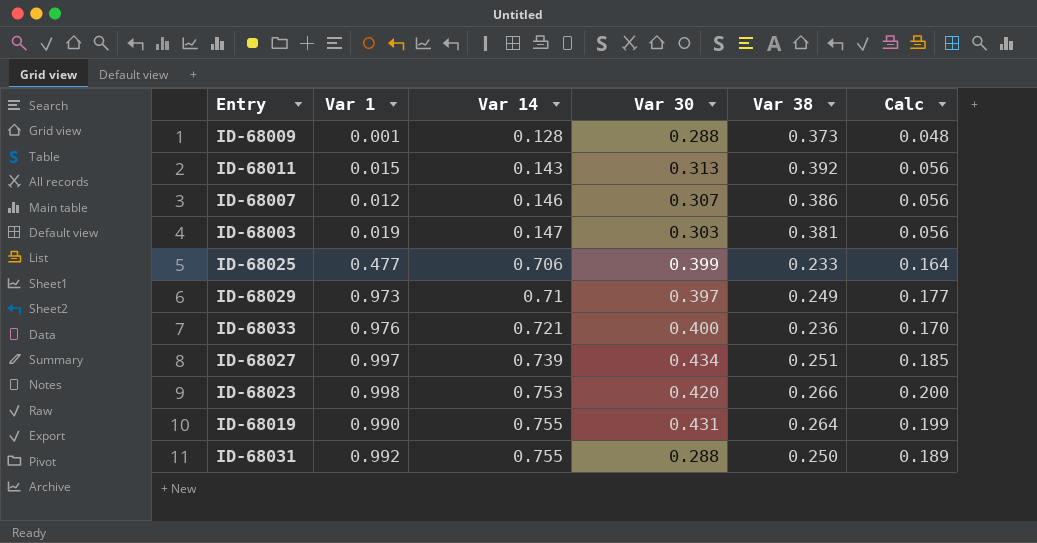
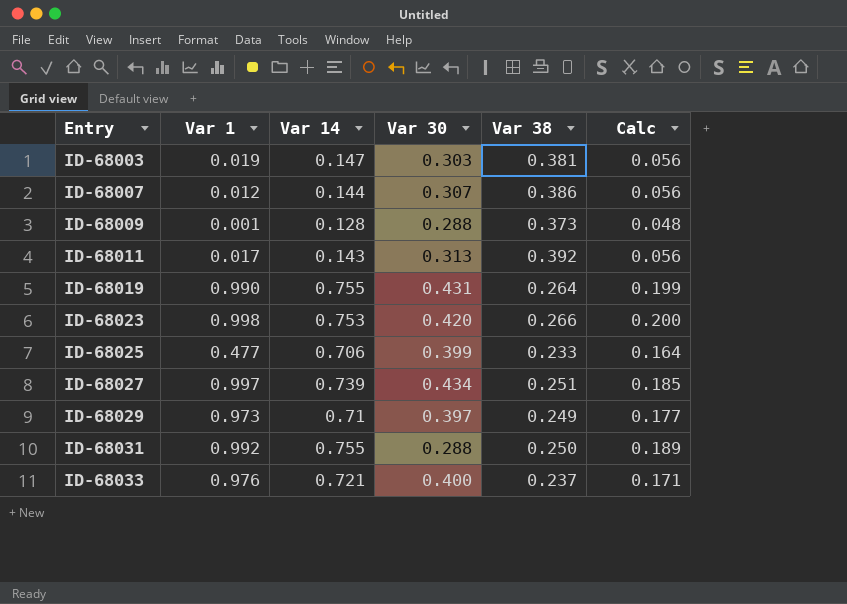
row order: Var 14 ascending -> Entry ascending
ID-68007 | Var 14: 0.146 -> 0.144
ID-68011 | Var 1: 0.015 -> 0.017
ID-68033 | Var 38: 0.236 -> 0.237
ID-68033 | Calc: 0.170 -> 0.171

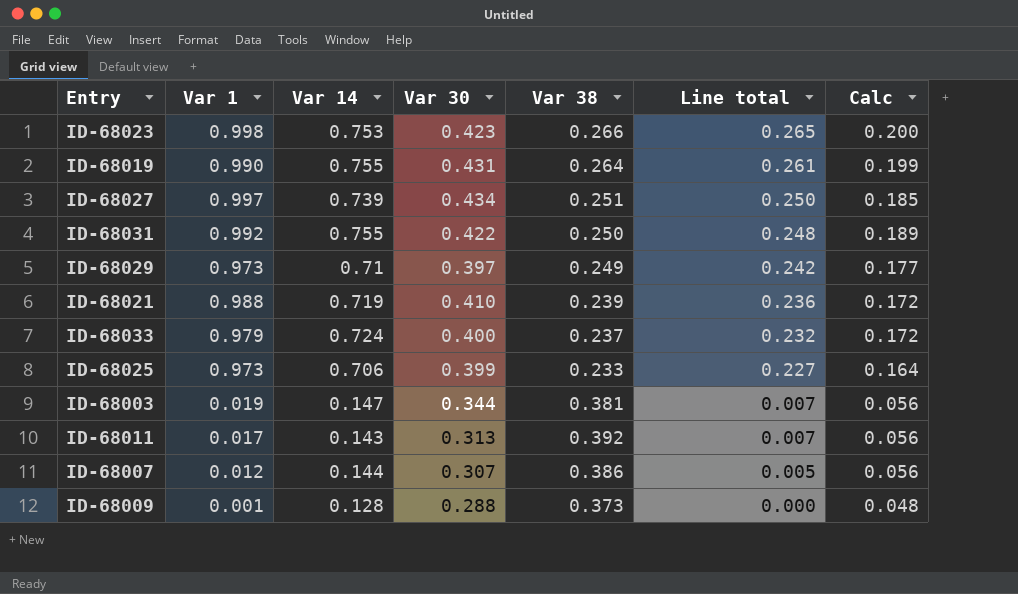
row order: Entry ascending -> Line total descending
column Line total | formula: none -> [Var 1] * [Var 38]
ID-68023 | Var 30: 0.420 -> 0.423
ID-68031 | Var 30: 0.288 -> 0.422
row ID-68021: none -> 0.988 | 0.719 | 0.410 | 0.239 | 0.236 | 0.172
ID-68033 | Var 1: 0.976 -> 0.979
ID-68033 | Var 14: 0.721 -> 0.724
ID-68033 | Calc: 0.171 -> 0.172
ID-68025 | Var 1: 0.477 -> 0.973
ID-68003 | Var 30: 0.303 -> 0.344

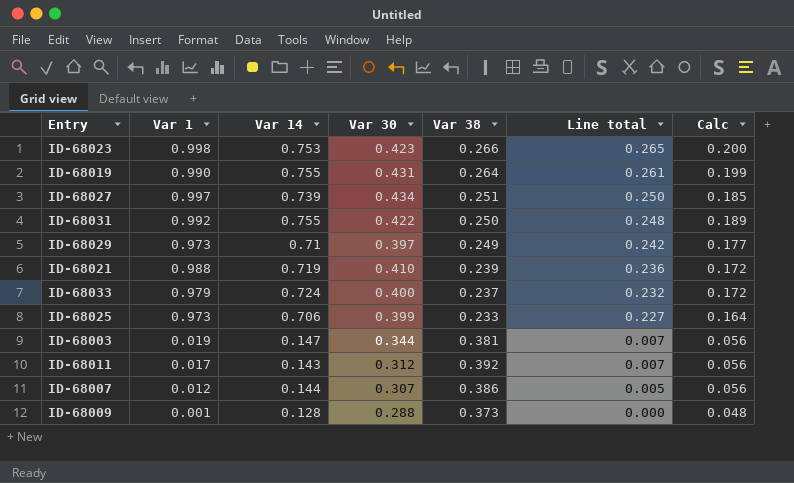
ID-68011 | Var 30: 0.313 -> 0.312

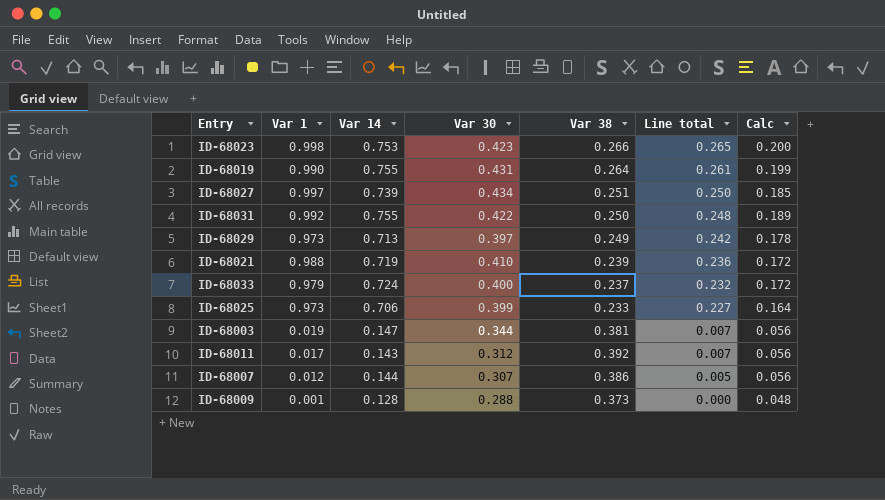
ID-68029 | Var 14: 0.71 -> 0.713
ID-68029 | Calc: 0.177 -> 0.178

